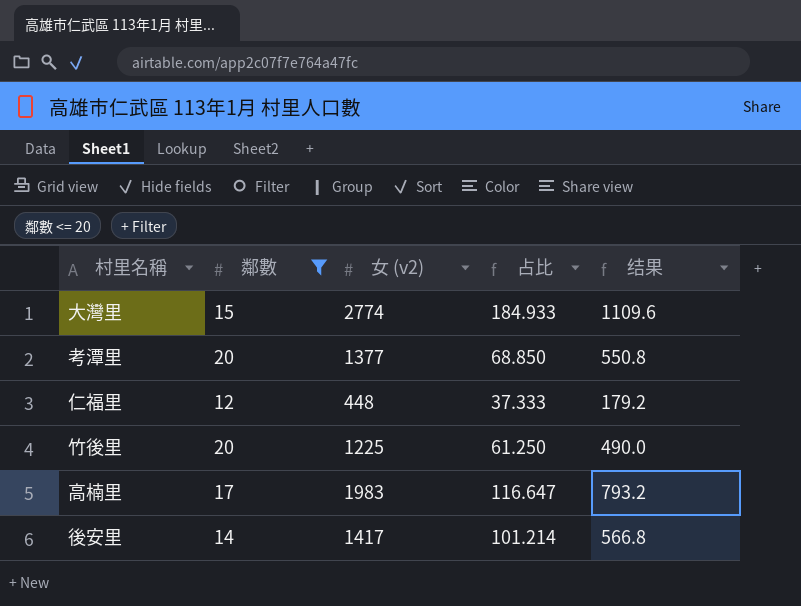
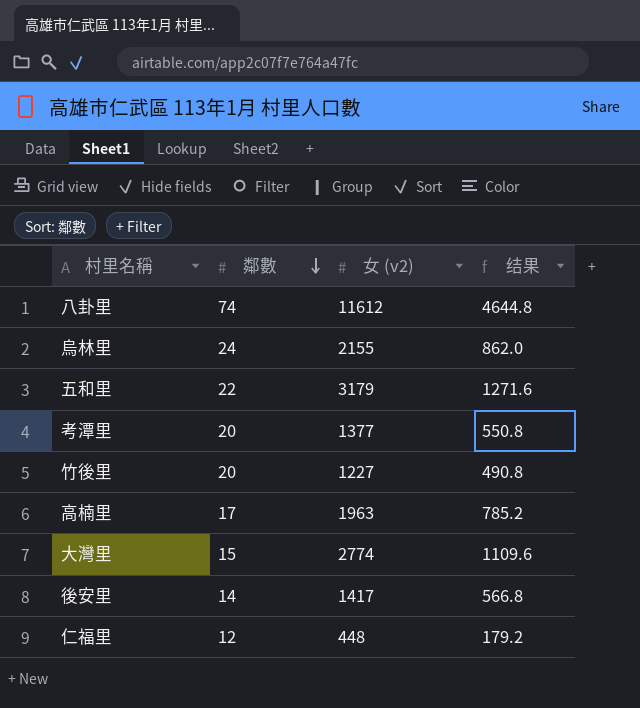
filter: 鄰數 <= 20 -> none
row order: none -> 鄰數 descending
column 占比 | formula: [女 (v2)] / [鄰數] -> none
竹後里 | 女 (v2): 1225 -> 1227
竹後里 | 结果: 490.0 -> 490.8
高楠里 | 女 (v2): 1983 -> 1963
高楠里 | 结果: 793.2 -> 785.2

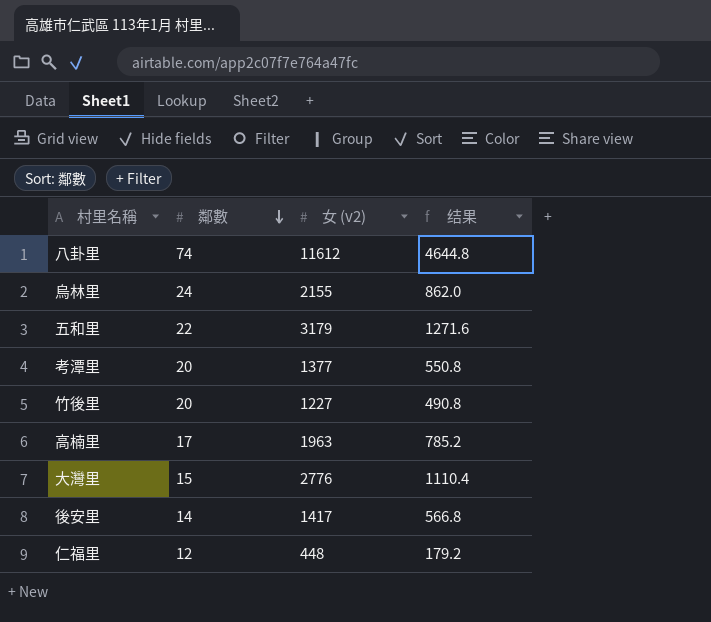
大灣里 | 女 (v2): 2774 -> 2776
大灣里 | 结果: 1109.6 -> 1110.4

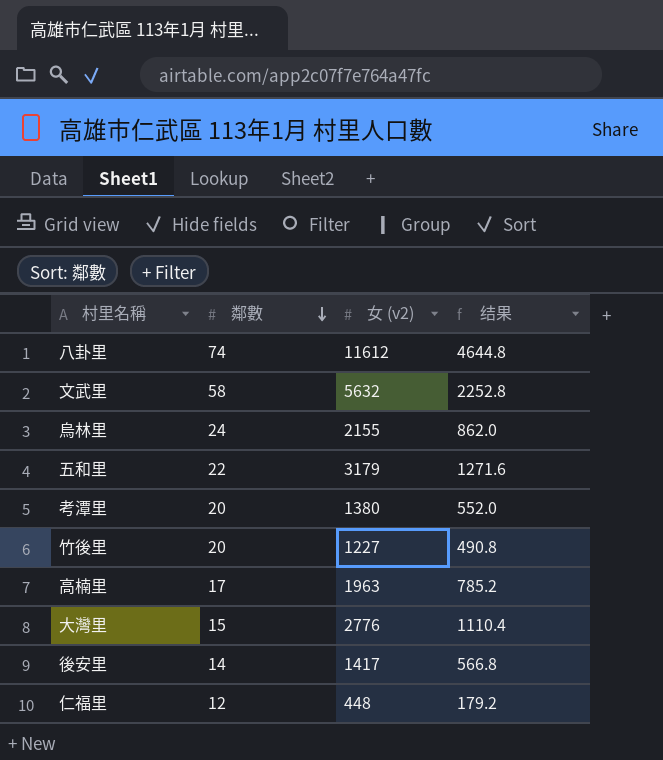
row 文武里: none -> 58 | 5632 | 2252.8
考潭里 | 女 (v2): 1377 -> 1380
考潭里 | 结果: 550.8 -> 552.0

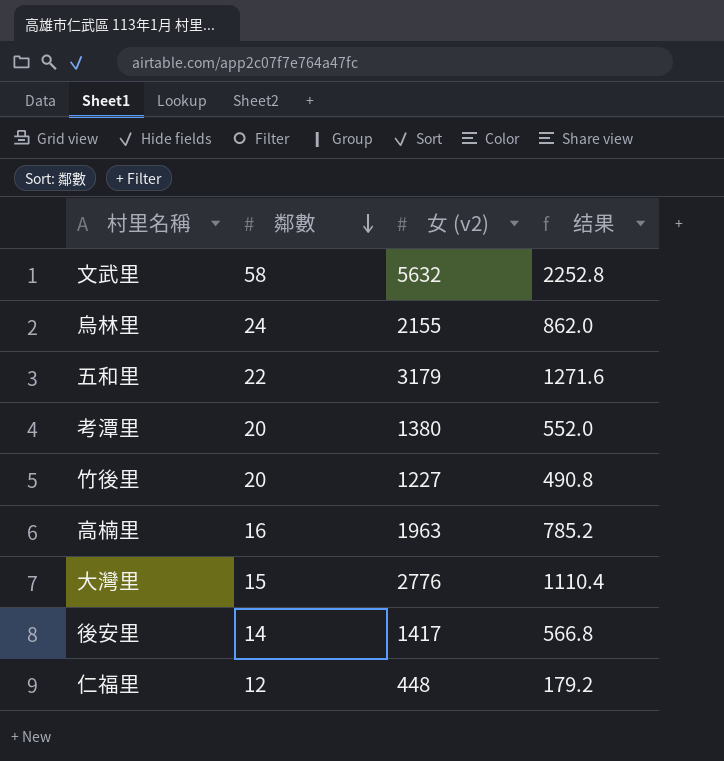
row 八卦里: 74 | 11612 | 4644.8 -> none
高楠里 | 鄰數: 17 -> 16

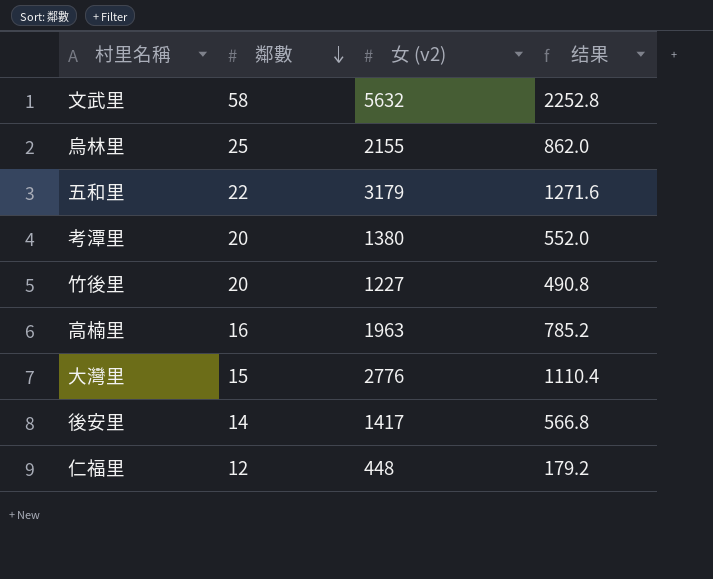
烏林里 | 鄰數: 24 -> 25

